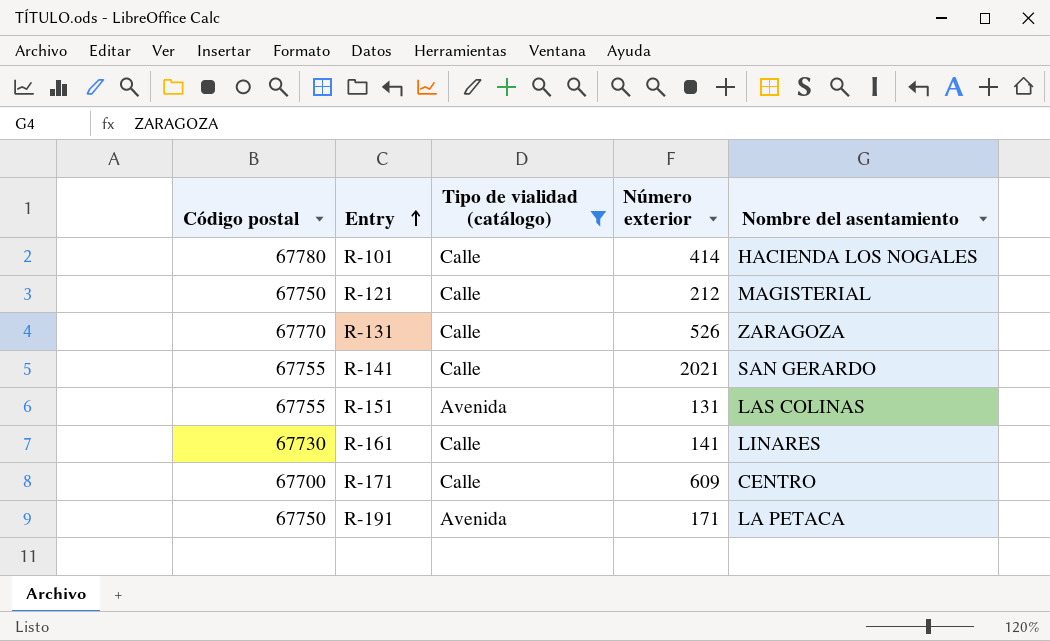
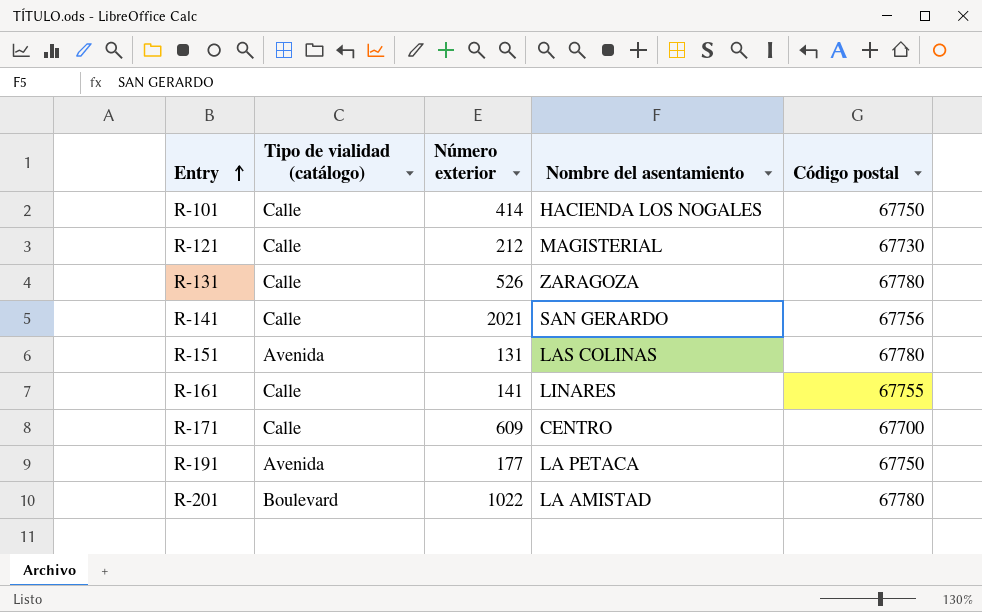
filter: Tipo de vialidad (catálogo) != Boulevard -> none
column Código postal | position: 1 -> 5
R-101 | Código postal: 67780 -> 67750
R-121 | Código postal: 67750 -> 67730
R-131 | Código postal: 67770 -> 67780
R-141 | Código postal: 67755 -> 67756
R-151 | Código postal: 67755 -> 67780
R-161 | Código postal: 67730 -> 67755
R-191 | Número exterior: 171 -> 177

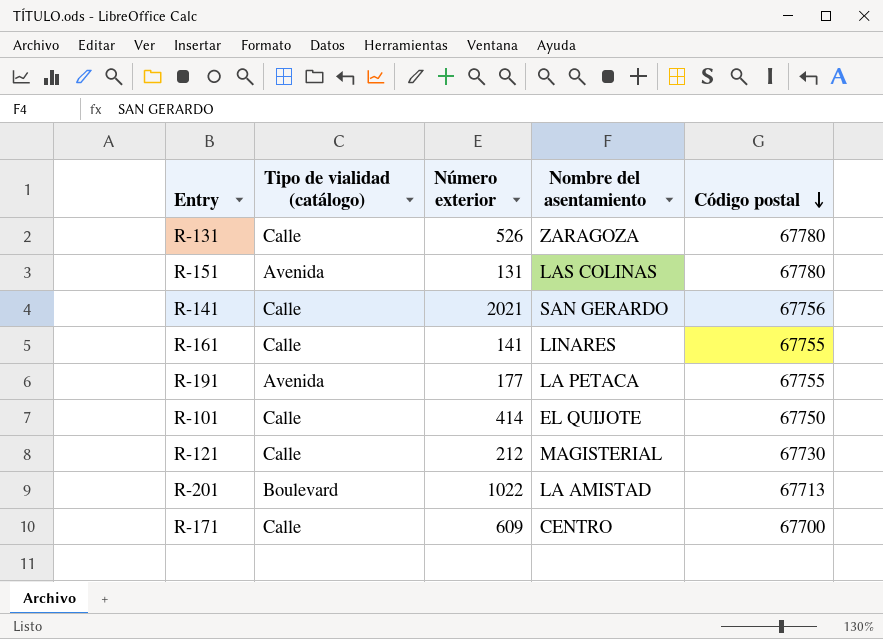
row order: Entry ascending -> Código postal descending
R-191 | Código postal: 67750 -> 67755
R-101 | Nombre del asentamiento: HACIENDA LOS NOGALES -> EL QUIJOTE
R-201 | Código postal: 67780 -> 67713

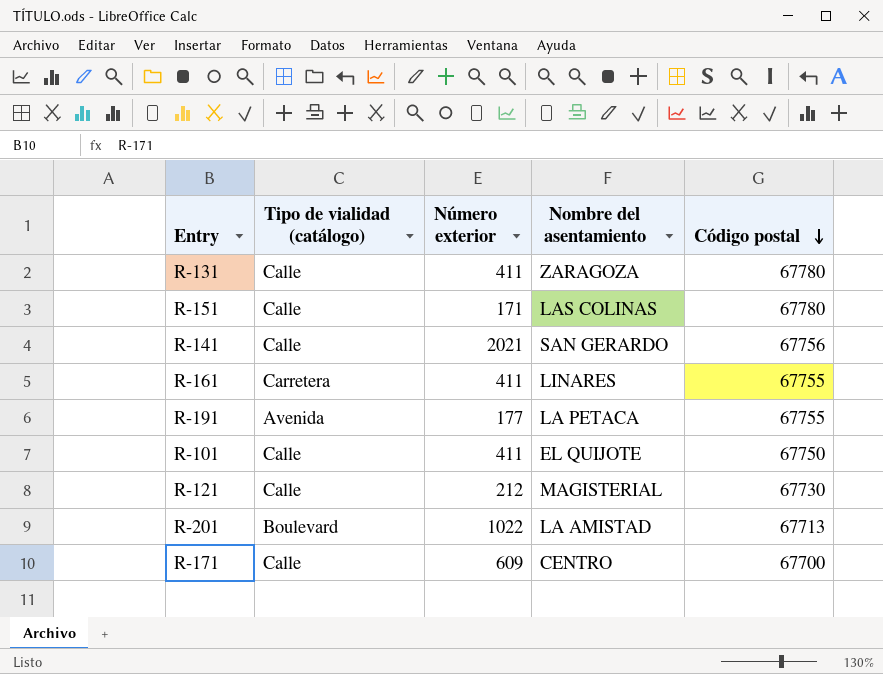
R-131 | Número exterior: 526 -> 411
R-151 | Tipo de vialidad (catálogo): Avenida -> Calle
R-151 | Número exterior: 131 -> 171
R-161 | Tipo de vialidad (catálogo): Calle -> Carretera
R-161 | Número exterior: 141 -> 411
R-101 | Número exterior: 414 -> 411

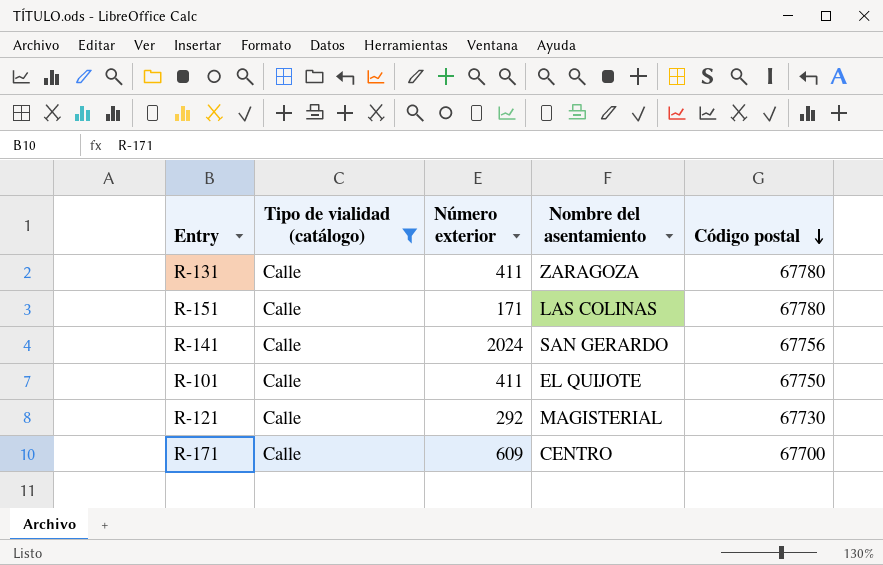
filter: none -> Tipo de vialidad (catálogo) = Calle
R-141 | Número exterior: 2021 -> 2024
R-121 | Número exterior: 212 -> 292

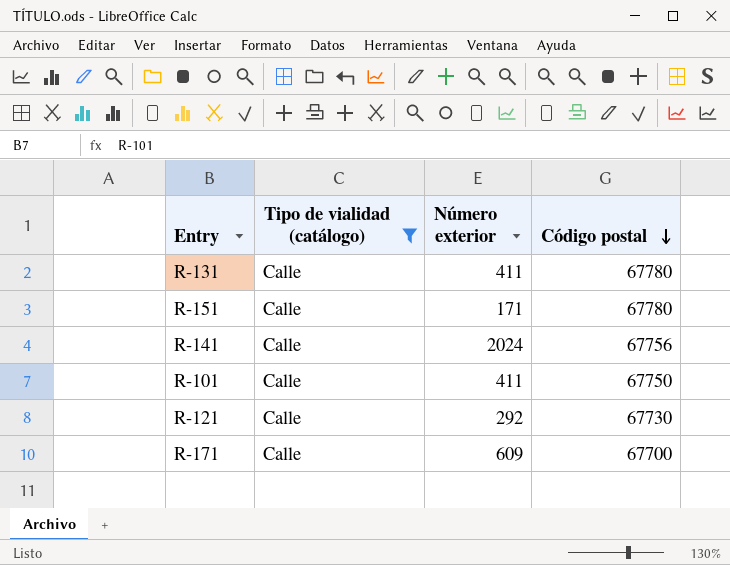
column Nombre del asentamiento | position: 4 -> none

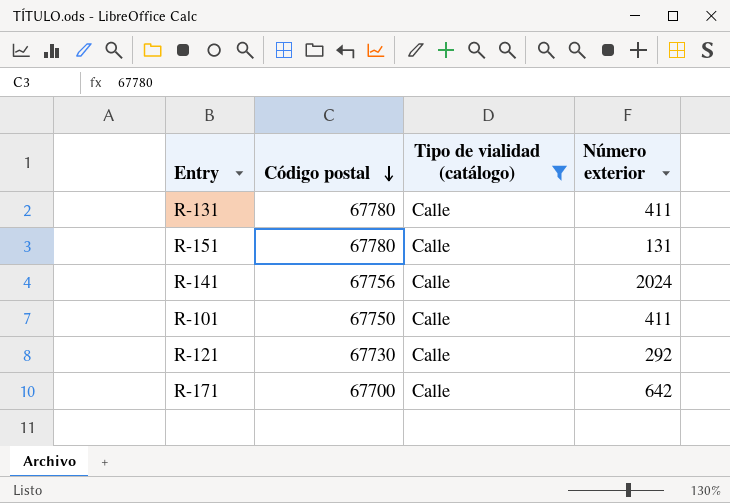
column Código postal | position: 4 -> 2
R-151 | Número exterior: 171 -> 131
R-171 | Número exterior: 609 -> 642

